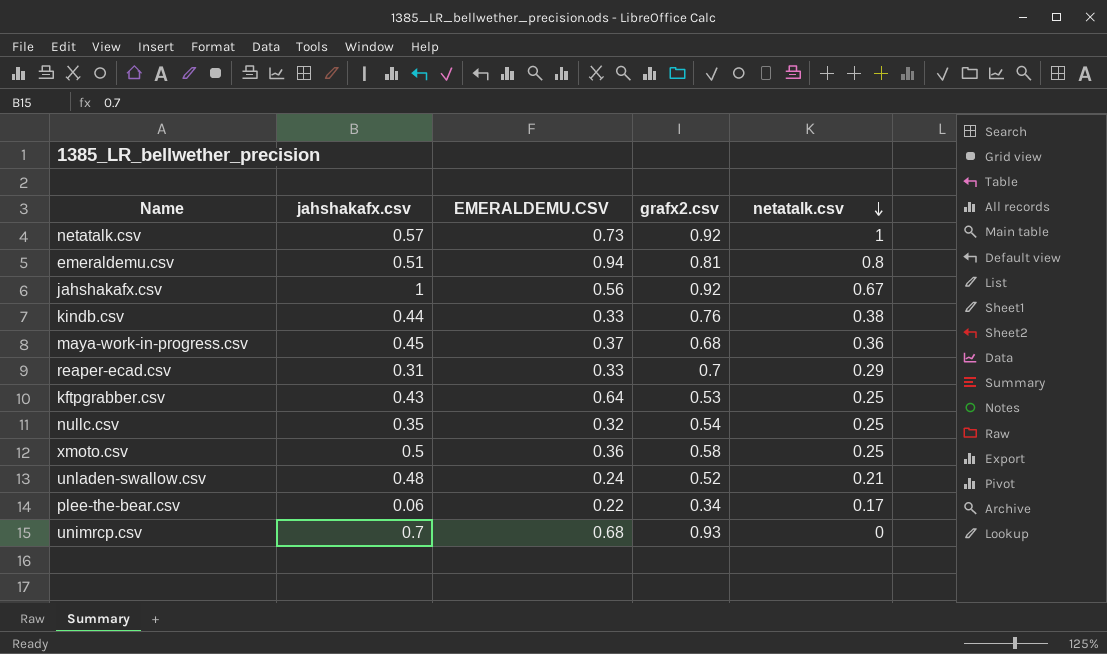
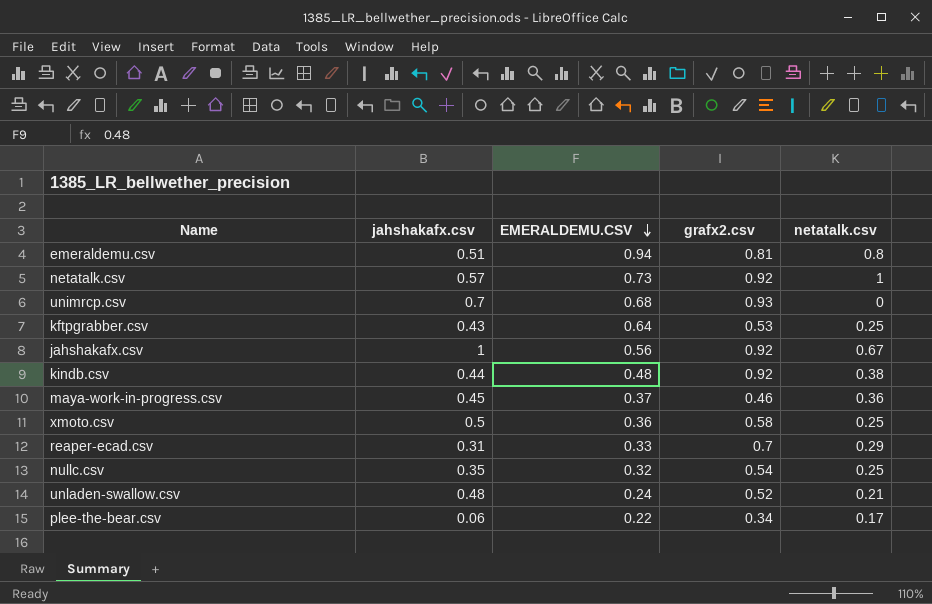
row order: netatalk.csv descending -> EMERALDEMU.CSV descending
kindb.csv | EMERALDEMU.CSV: 0.33 -> 0.48
kindb.csv | grafx2.csv: 0.76 -> 0.92
maya-work-in-progress.csv | grafx2.csv: 0.68 -> 0.46

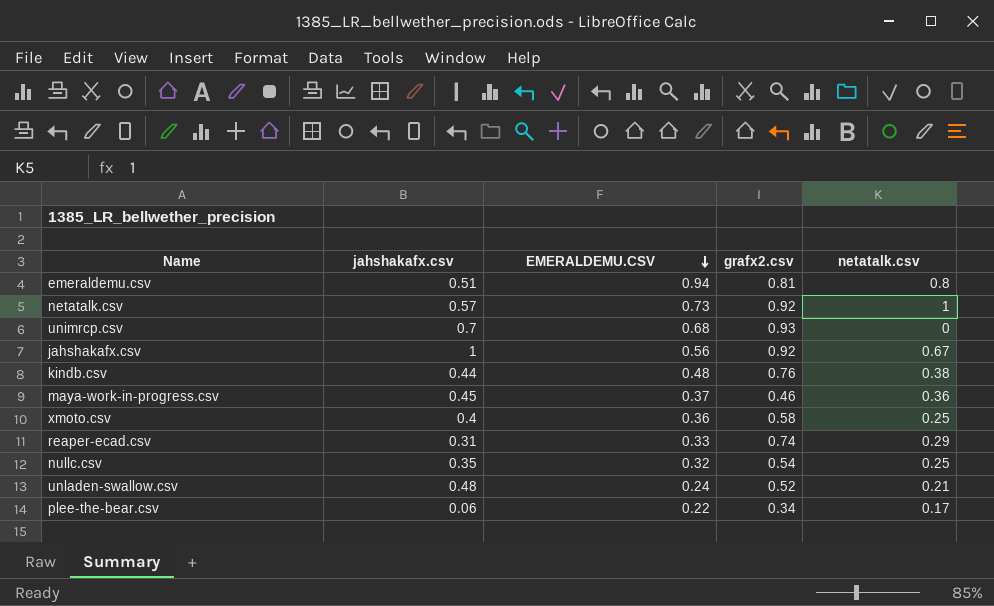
row kftpgrabber.csv: 0.43 | 0.64 | 0.53 | 0.25 -> none
kindb.csv | grafx2.csv: 0.92 -> 0.76
xmoto.csv | jahshakafx.csv: 0.5 -> 0.4
reaper-ecad.csv | grafx2.csv: 0.7 -> 0.74

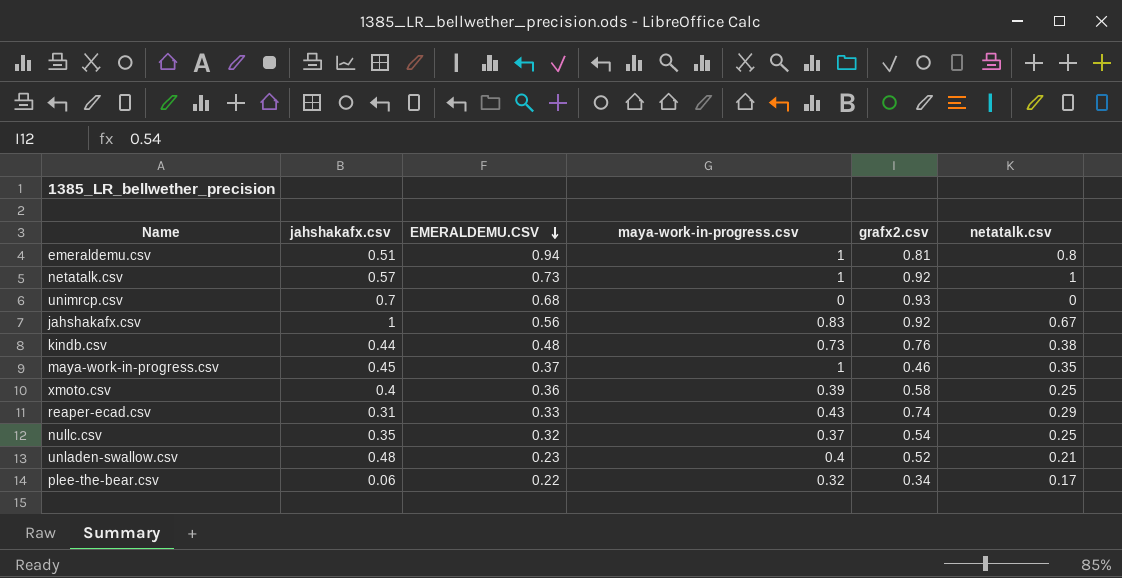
column maya-work-in-progress.csv | position: none -> 4
maya-work-in-progress.csv | netatalk.csv: 0.36 -> 0.35
unladen-swallow.csv | EMERALDEMU.CSV: 0.24 -> 0.23

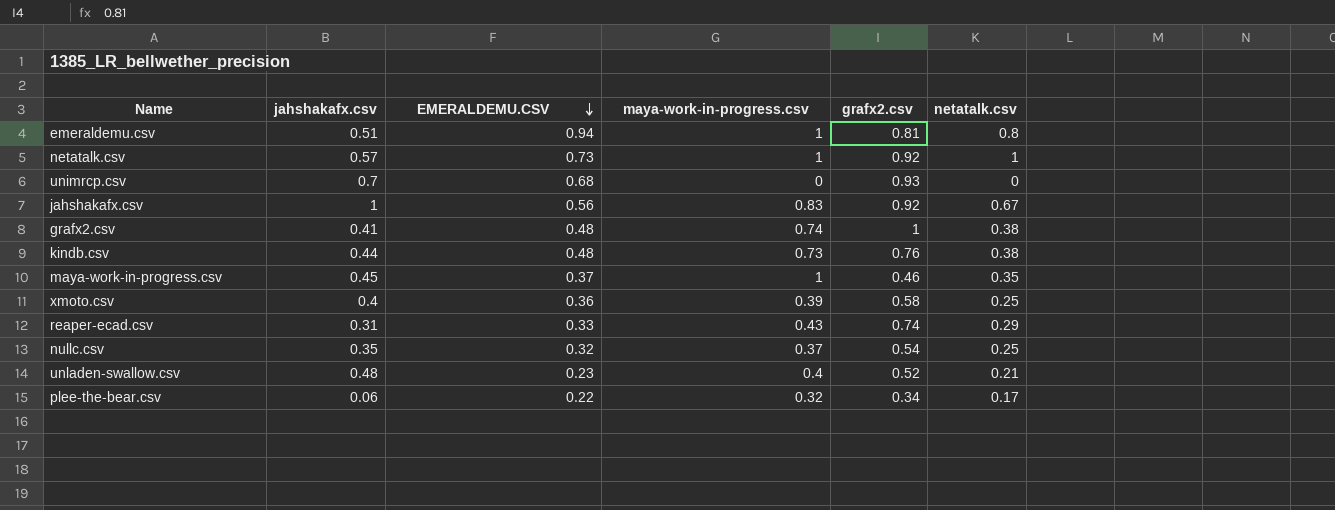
row grafx2.csv: none -> 0.41 | 0.48 | 0.74 | 1 | 0.38

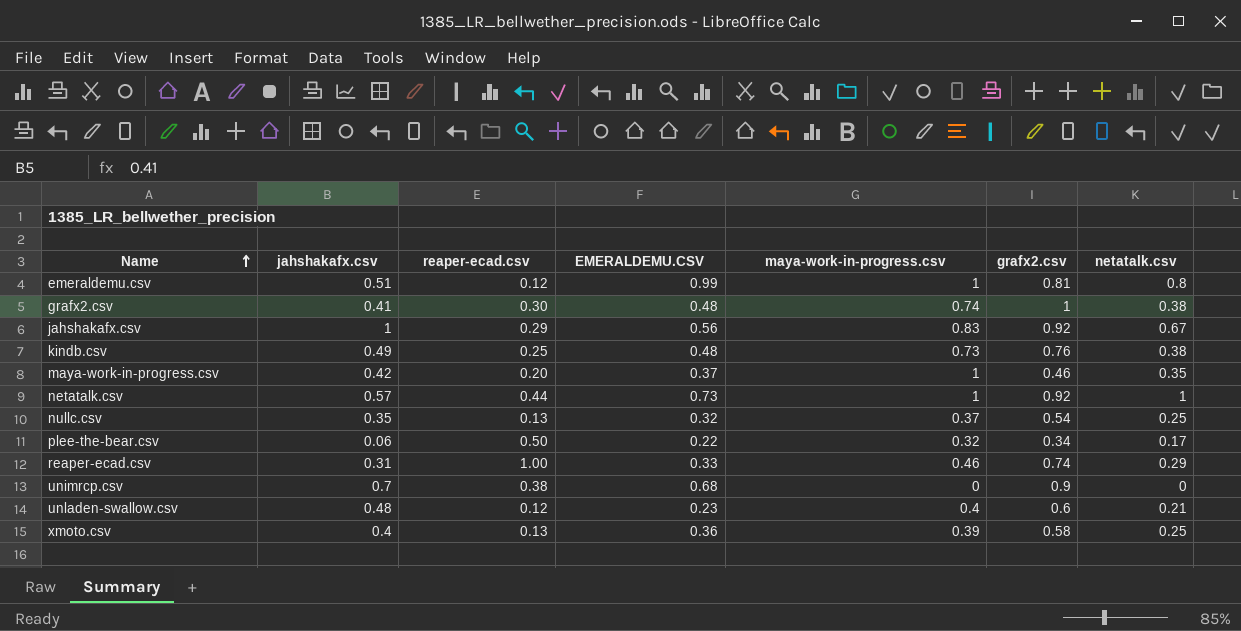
row order: EMERALDEMU.CSV descending -> Name ascending
column reaper-ecad.csv | position: none -> 3
emeraldemu.csv | EMERALDEMU.CSV: 0.94 -> 0.99
kindb.csv | jahshakafx.csv: 0.44 -> 0.49
maya-work-in-progress.csv | jahshakafx.csv: 0.45 -> 0.42
reaper-ecad.csv | maya-work-in-progress.csv: 0.43 -> 0.46
unimrcp.csv | grafx2.csv: 0.93 -> 0.9
unladen-swallow.csv | grafx2.csv: 0.52 -> 0.6

